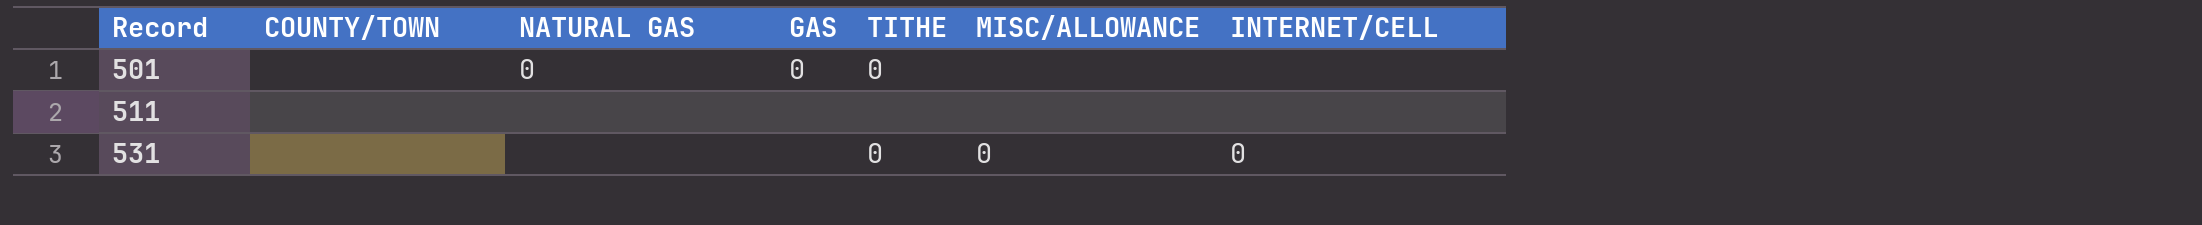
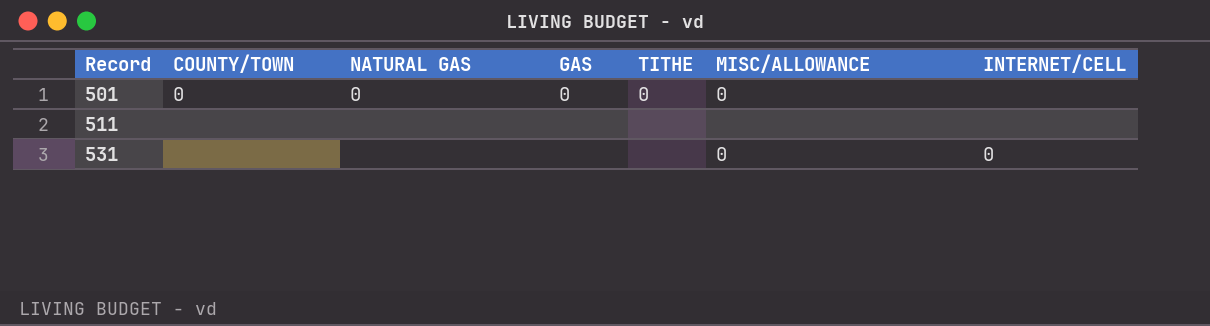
501 | COUNTY/TOWN: none -> 0
501 | MISC/ALLOWANCE: none -> 0
531 | TITHE: 0 -> none

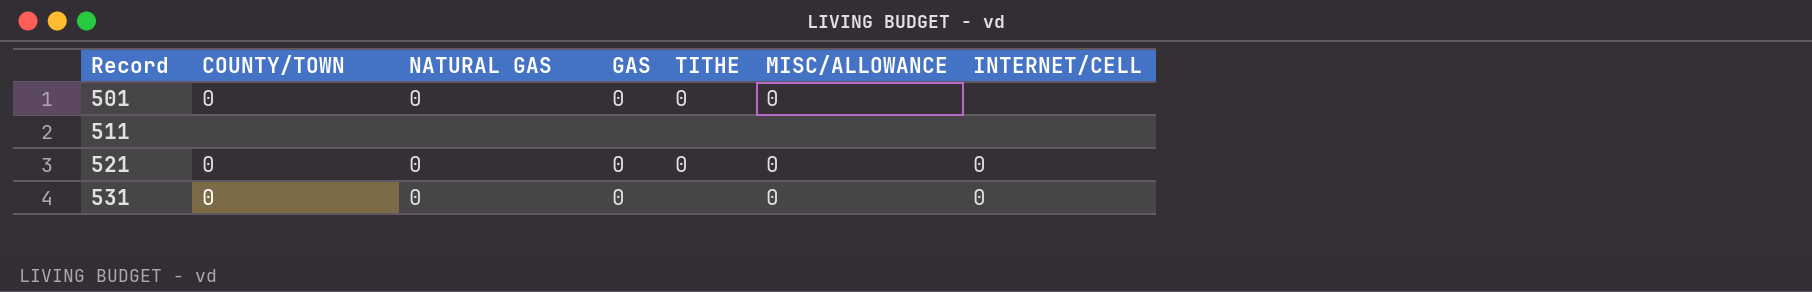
row 521: none -> 0 | 0 | 0 | 0 | 0 | 0
531 | COUNTY/TOWN: none -> 0
531 | NATURAL GAS: none -> 0
531 | GAS: none -> 0

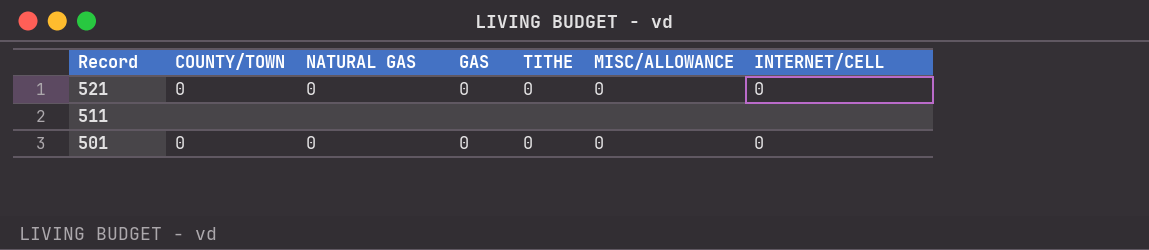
row order: Record ascending -> Record descending
row 531: 0 | 0 | 0 | none | 0 | 0 -> none
501 | INTERNET/CELL: none -> 0

